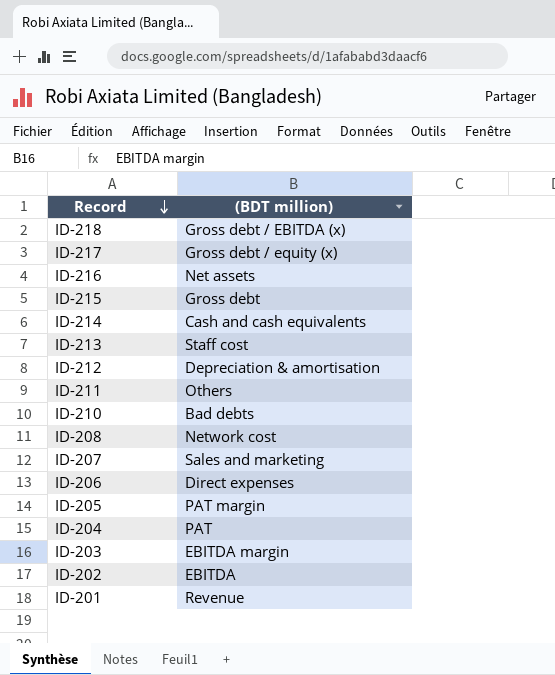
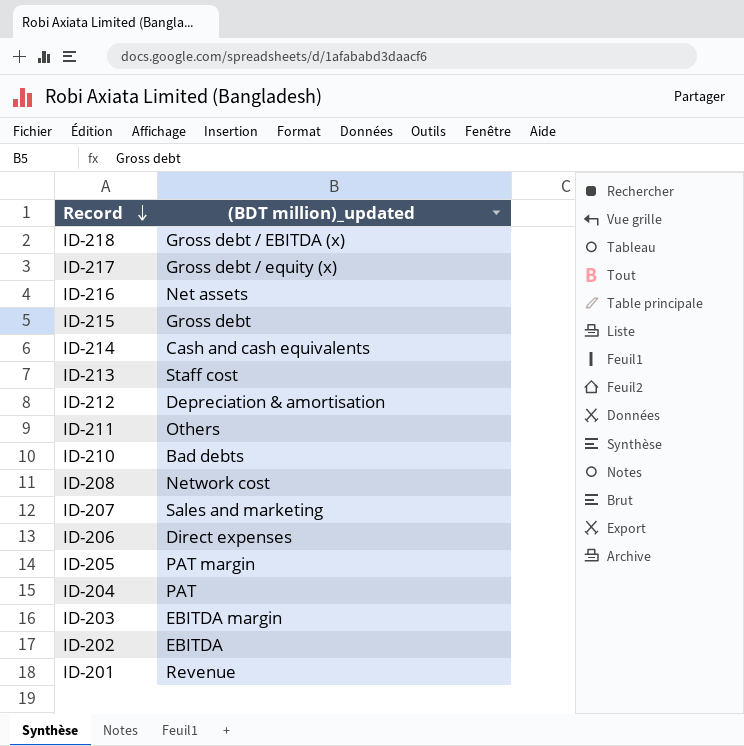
column name: (BDT million) -> (BDT million)_updated

